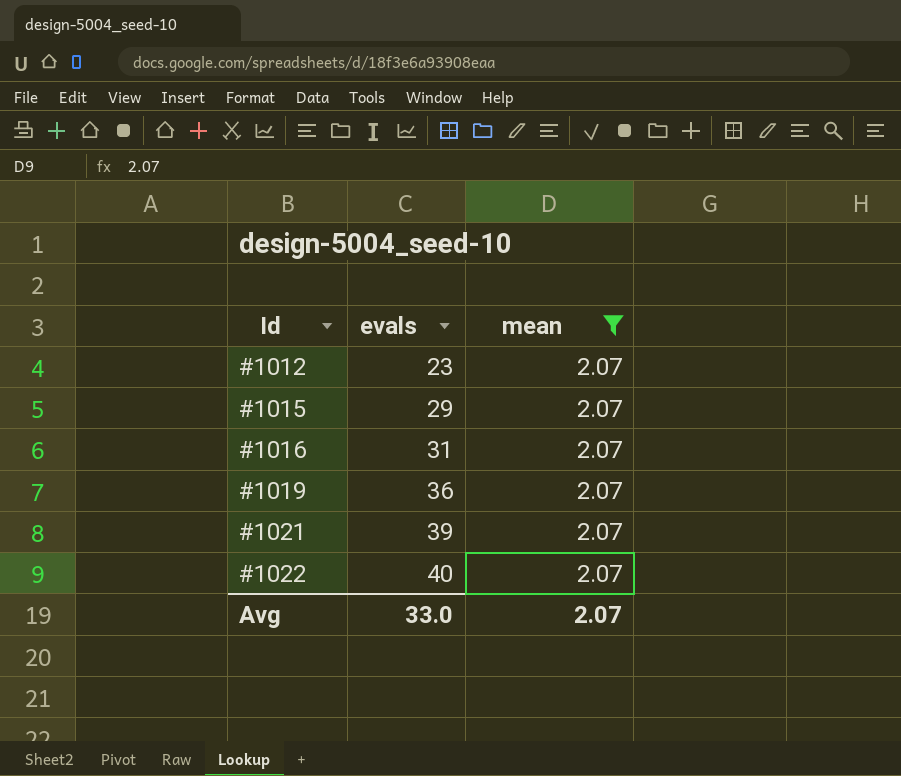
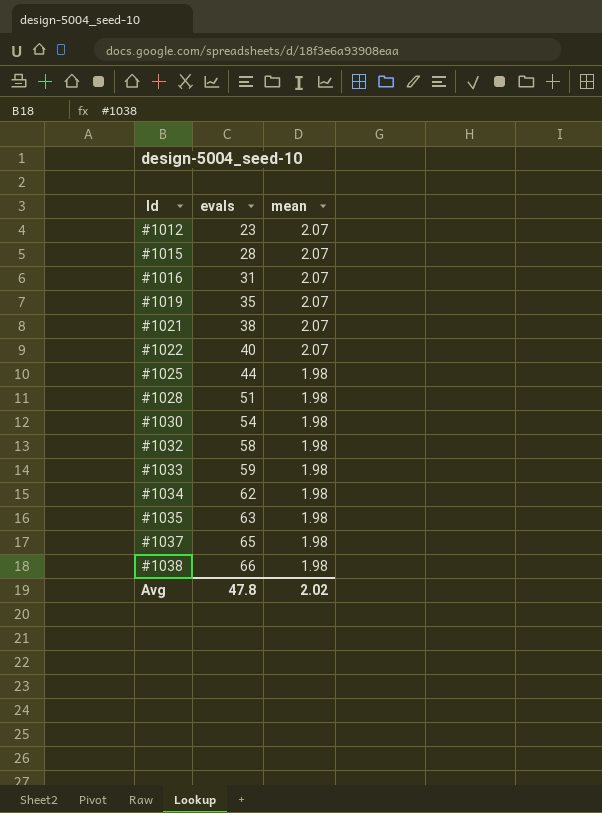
filter: mean = 2.07 -> none
#1015 | evals: 29 -> 28
#1019 | evals: 36 -> 35
#1021 | evals: 39 -> 38
Avg | evals: 33.0 -> 47.8
Avg | mean: 2.07 -> 2.02

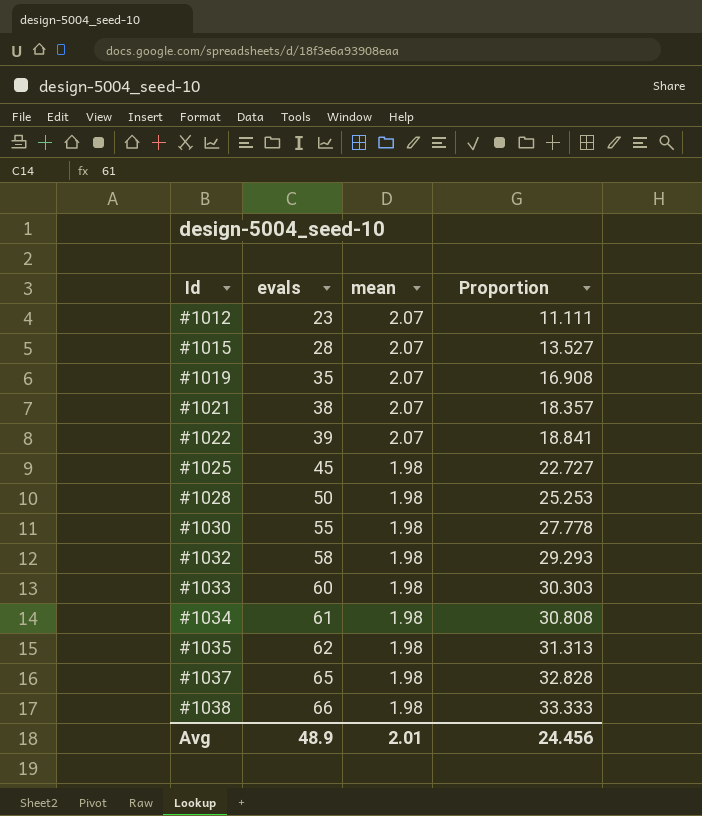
column Proportion | formula: none -> [evals] / [mean]
row #1016: 31 | 2.07 -> none
#1022 | evals: 40 -> 39
#1025 | evals: 44 -> 45
#1028 | evals: 51 -> 50
#1030 | evals: 54 -> 55
#1033 | evals: 59 -> 60
#1034 | evals: 62 -> 61
#1035 | evals: 63 -> 62
Avg | evals: 47.8 -> 48.9
Avg | mean: 2.02 -> 2.01

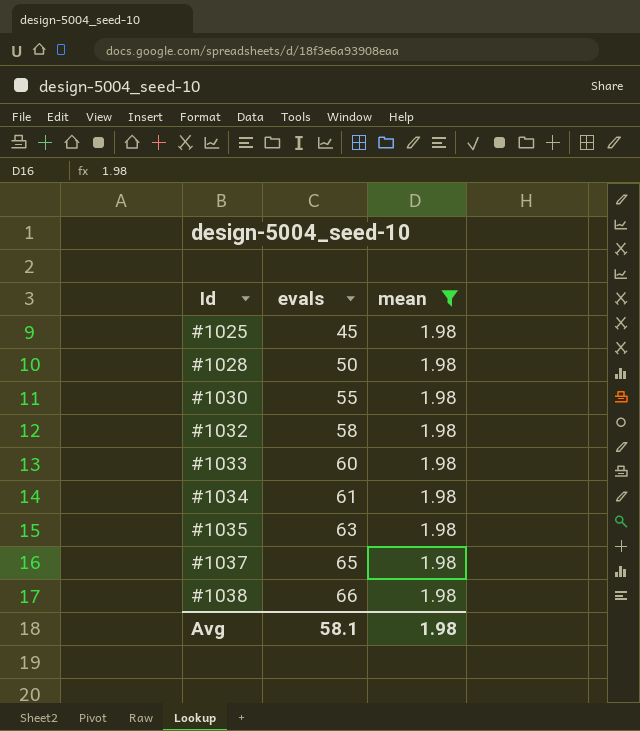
filter: none -> mean = 1.98
column Proportion | formula: [evals] / [mean] -> none
#1035 | evals: 62 -> 63
Avg | evals: 48.9 -> 58.1
Avg | mean: 2.01 -> 1.98

